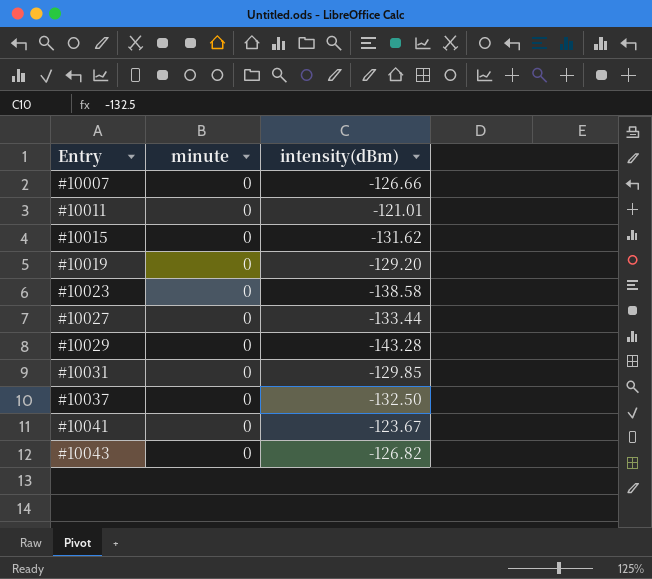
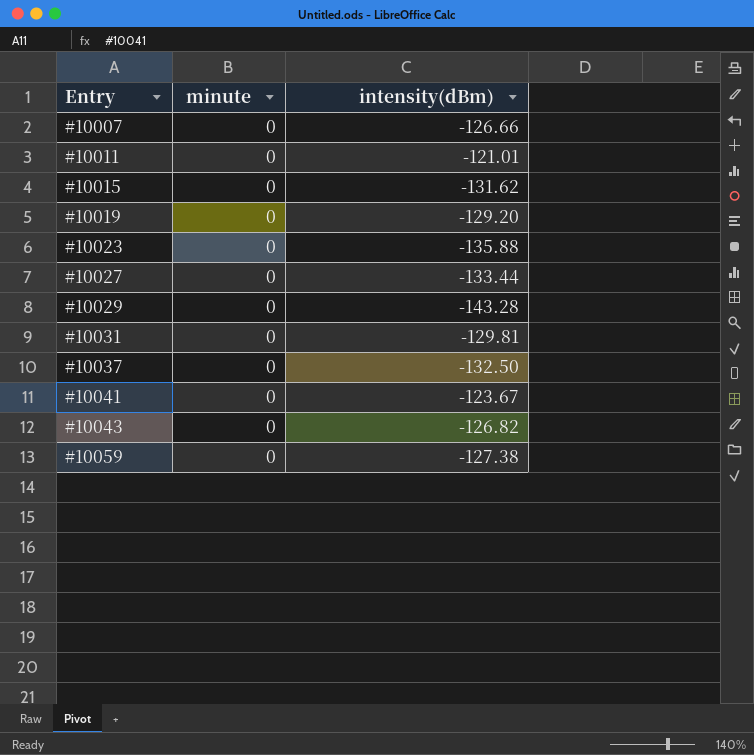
#10023 | intensity(dBm): -138.58 -> -135.88
#10031 | intensity(dBm): -129.85 -> -129.81
row #10059: none -> 0 | -127.38

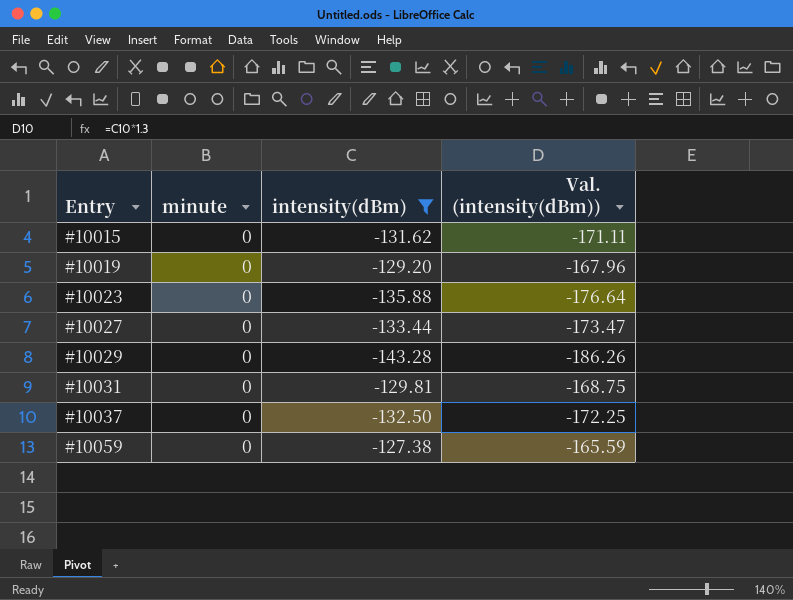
filter: none -> intensity(dBm) <= -127.38
column Val. (intensity(dBm)) | formula: none -> [intensity(dBm)] * 1.3

